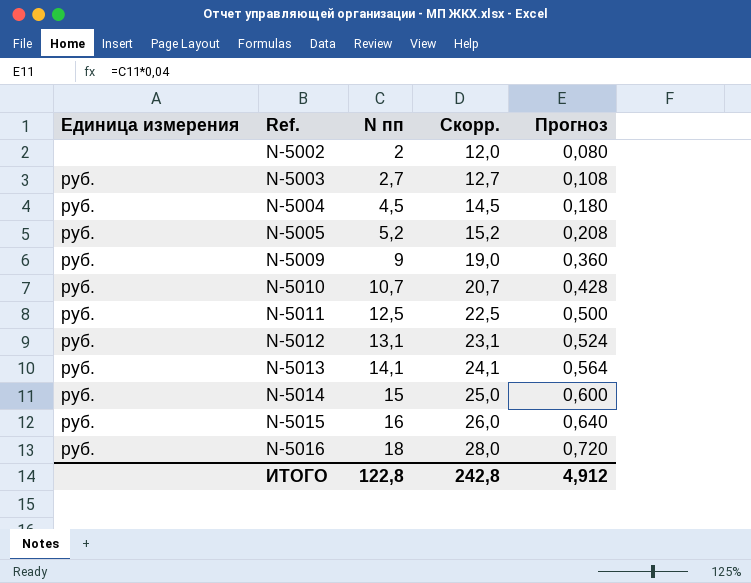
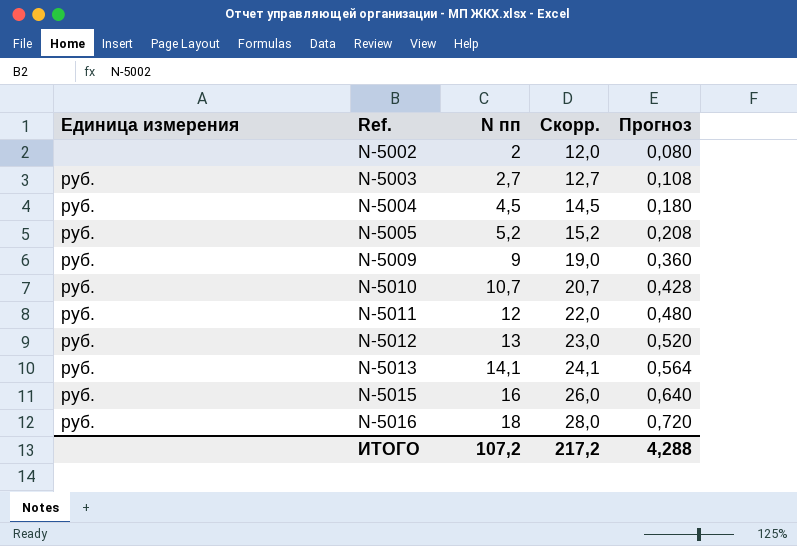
row N-5014: руб. | 15 | 25,0 | 0,600 -> none
N-5011 | N пп: 12,5 -> 12
N-5011 | Скорр.: 22,5 -> 22,0
N-5011 | Прогноз: 0,500 -> 0,480
N-5012 | N пп: 13,1 -> 13
N-5012 | Скорр.: 23,1 -> 23,0
N-5012 | Прогноз: 0,524 -> 0,520
ИТОГО | N пп: 122,8 -> 107,2
ИТОГО | Скорр.: 242,8 -> 217,2
ИТОГО | Прогноз: 4,912 -> 4,288

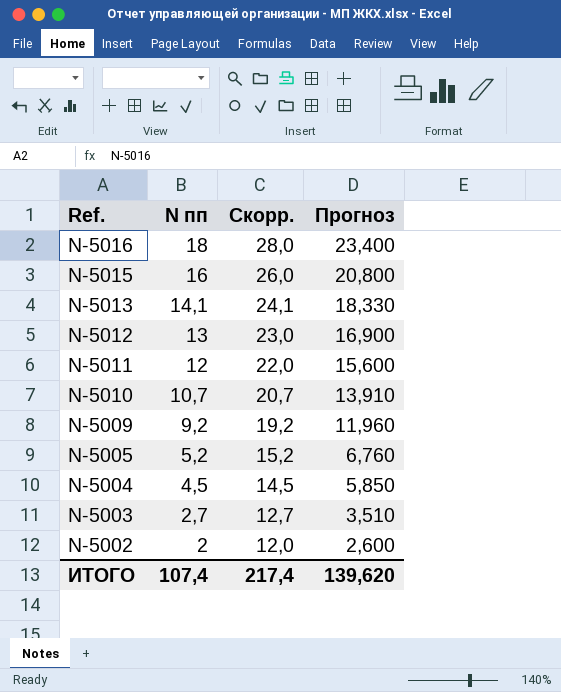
row order: Ref. ascending -> Ref. descending
column Единица измерения | position: 1 -> none
column Прогноз | formula: [N пп] * 0,04 -> [N пп] * 1,3
N-5009 | N пп: 9 -> 9,2
N-5009 | Скорр.: 19,0 -> 19,2
ИТОГО | N пп: 107,2 -> 107,4
ИТОГО | Скорр.: 217,2 -> 217,4
ИТОГО | Прогноз: 4,288 -> 139,620

